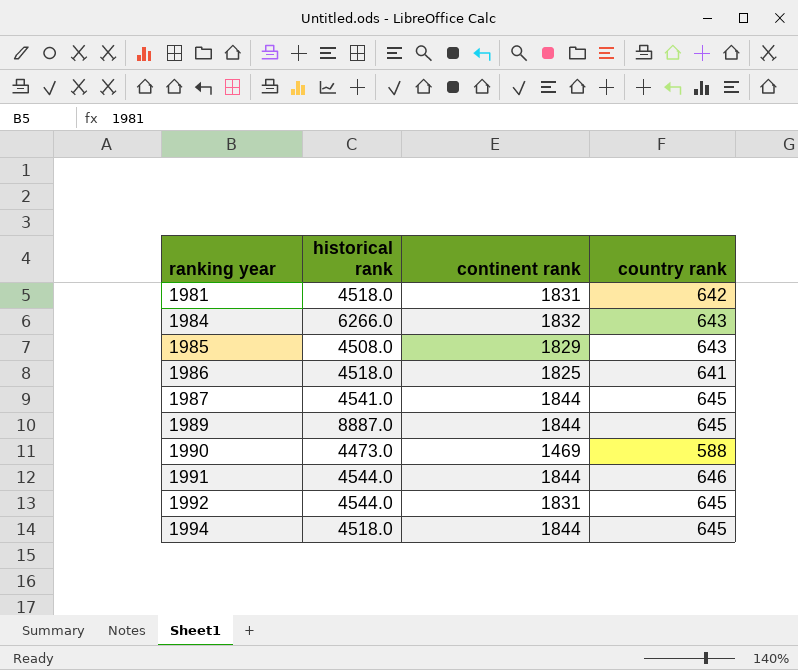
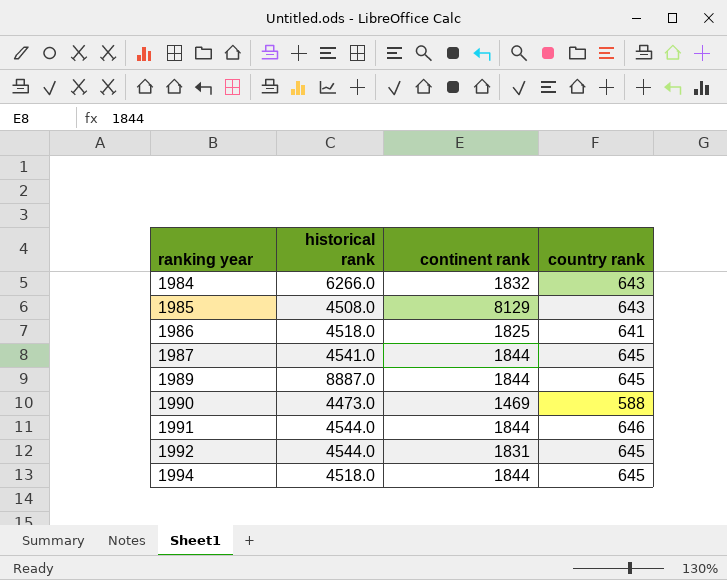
row 1981: 4518.0 | 1831 | 642 -> none
1985 | continent rank: 1829 -> 8129

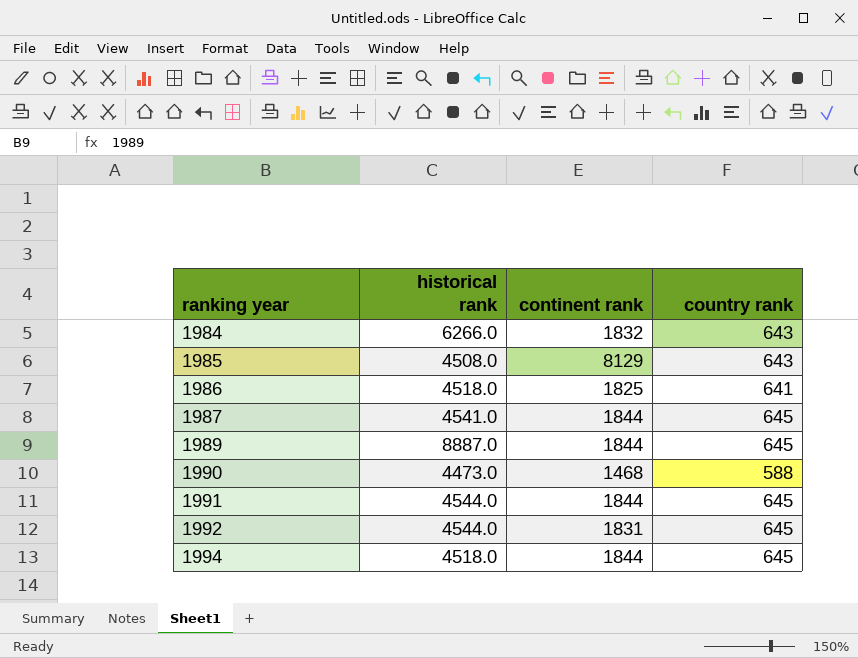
1990 | continent rank: 1469 -> 1468
1991 | country rank: 646 -> 645

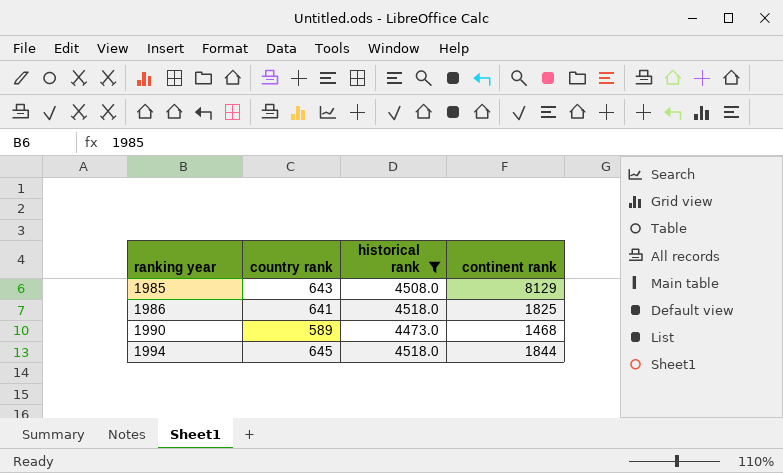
filter: none -> historical rank <= 4518.0
column country rank | position: 4 -> 2
1990 | country rank: 588 -> 589

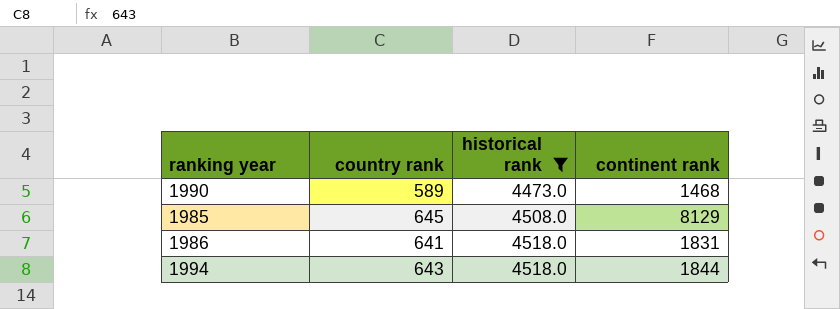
row order: ranking year ascending -> historical rank ascending
1985 | country rank: 643 -> 645
1986 | continent rank: 1825 -> 1831
1994 | country rank: 645 -> 643

